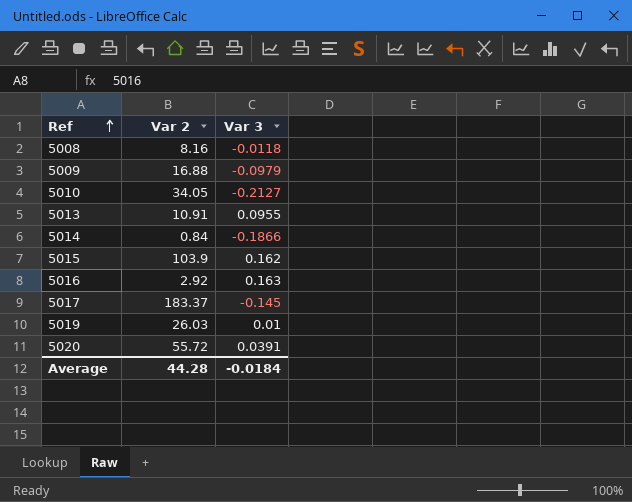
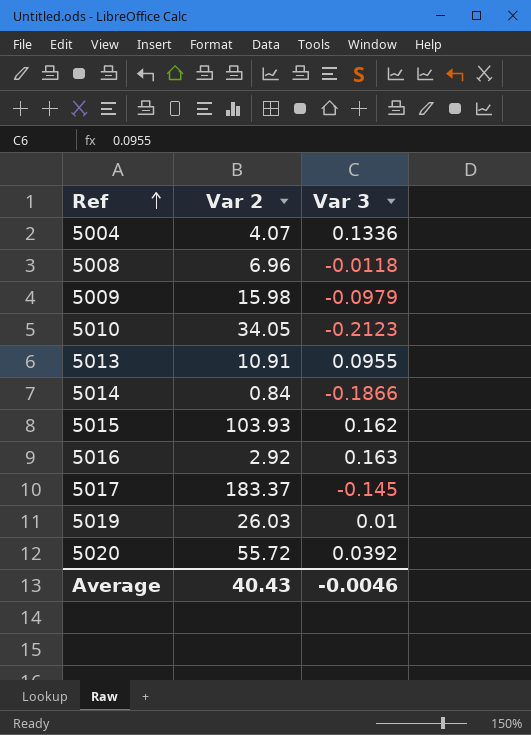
row 5004: none -> 4.07 | 0.1336
5008 | Var 2: 8.16 -> 6.96
5009 | Var 2: 16.88 -> 15.98
5010 | Var 3: -0.2127 -> -0.2123
5015 | Var 2: 103.9 -> 103.93
5020 | Var 3: 0.0391 -> 0.0392
Average | Var 2: 44.28 -> 40.43
Average | Var 3: -0.0184 -> -0.0046

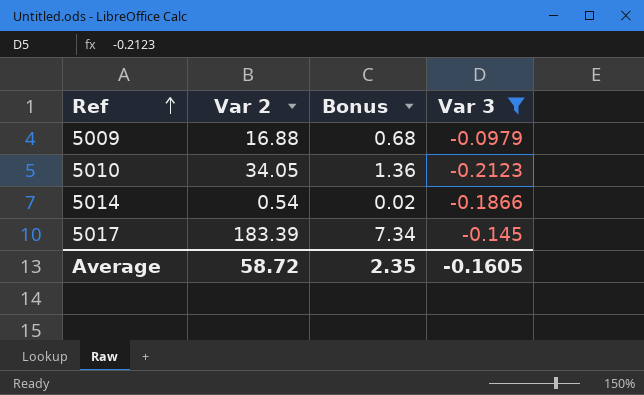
filter: none -> Var 3 <= -0.0979
column Bonus | formula: none -> [Var 2] * 0.04
5009 | Var 2: 15.98 -> 16.88
5014 | Var 2: 0.84 -> 0.54
5017 | Var 2: 183.37 -> 183.39
Average | Var 2: 40.43 -> 58.72
Average | Var 3: -0.0046 -> -0.1605

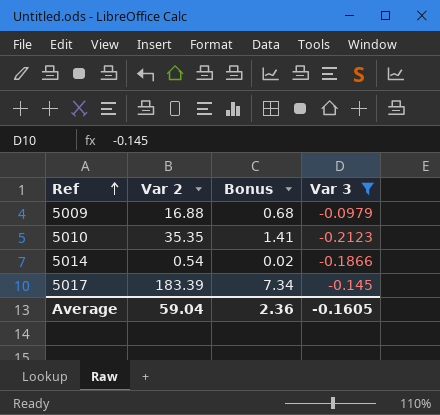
5010 | Var 2: 34.05 -> 35.35
5010 | Bonus: 1.36 -> 1.41
Average | Var 2: 58.72 -> 59.04
Average | Bonus: 2.35 -> 2.36

